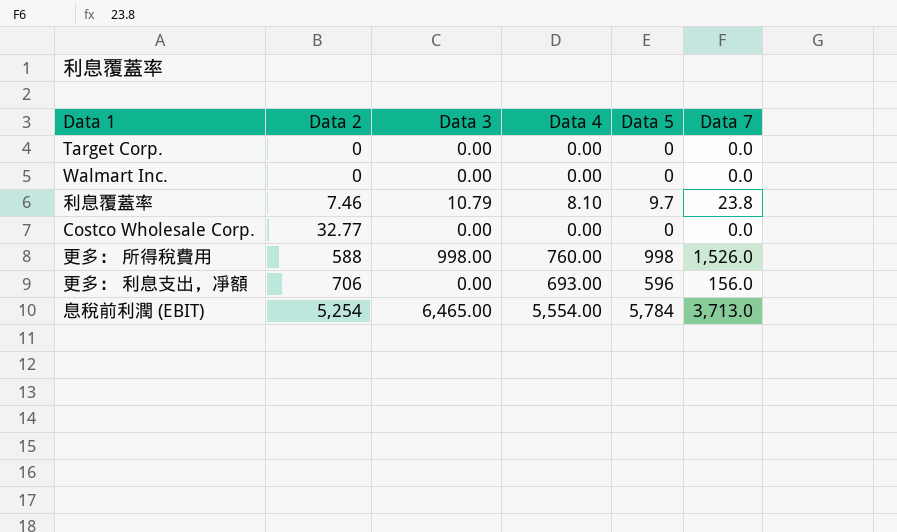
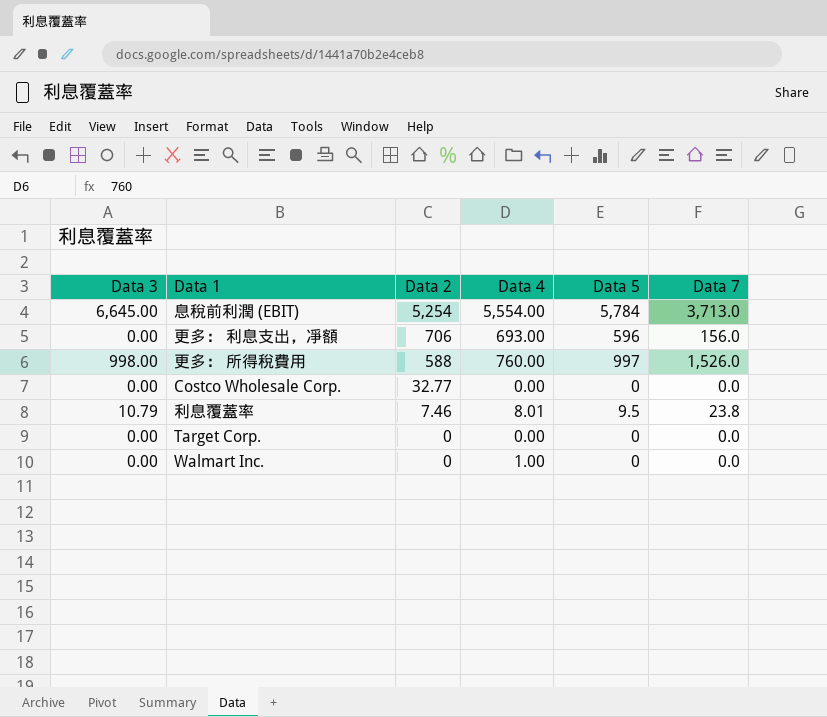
row order: Data 2 ascending -> Data 2 descending
column Data 3 | position: 3 -> 1
息稅前利潤 (EBIT) | Data 3: 6,465.00 -> 6,645.00
更多： 所得稅費用 | Data 5: 998 -> 997
利息覆蓋率 | Data 4: 8.10 -> 8.01
利息覆蓋率 | Data 5: 9.7 -> 9.5
Walmart Inc. | Data 4: 0.00 -> 1.00

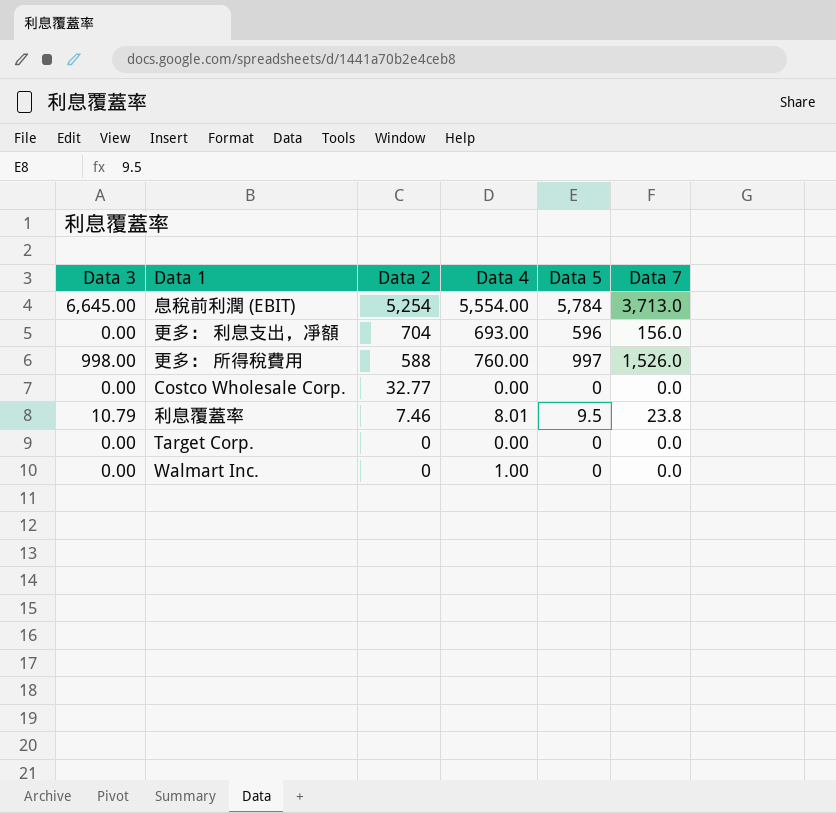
更多： 利息支出，凈額 | Data 2: 706 -> 704

